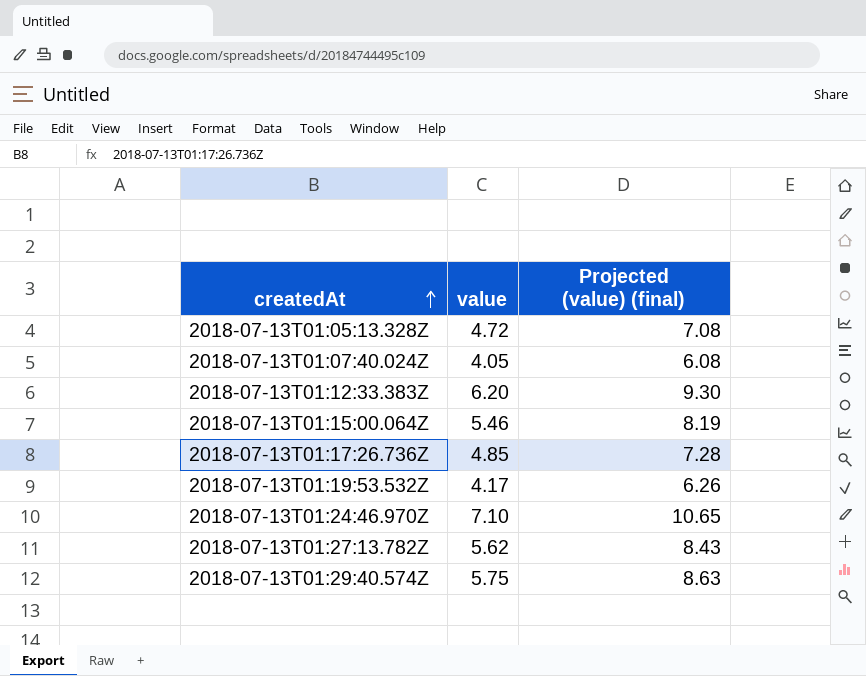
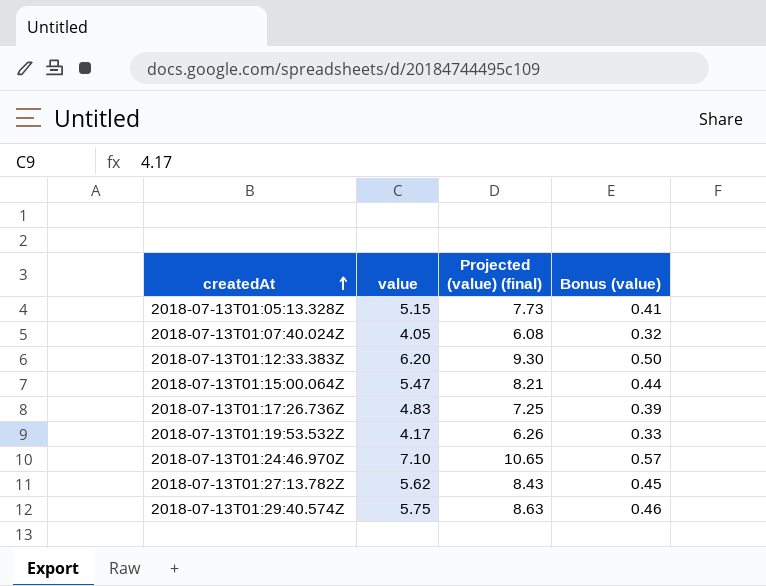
column Bonus (value) | formula: none -> [value] * 0.08
2018-07-13T01:05:13.328Z | value: 4.72 -> 5.15
2018-07-13T01:05:13.328Z | Projected (value) (final): 7.08 -> 7.73
2018-07-13T01:15:00.064Z | value: 5.46 -> 5.47
2018-07-13T01:15:00.064Z | Projected (value) (final): 8.19 -> 8.21
2018-07-13T01:17:26.736Z | value: 4.85 -> 4.83
2018-07-13T01:17:26.736Z | Projected (value) (final): 7.28 -> 7.25

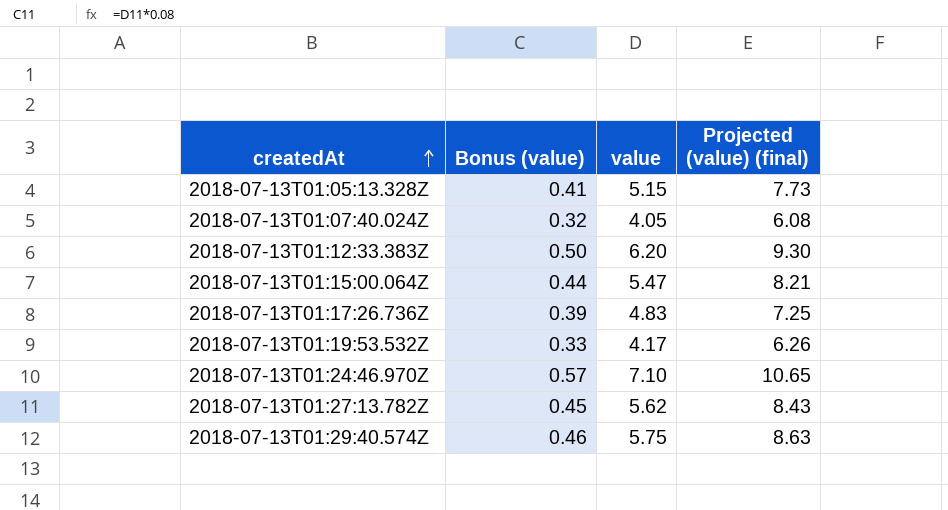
column Bonus (value) | position: 4 -> 2

